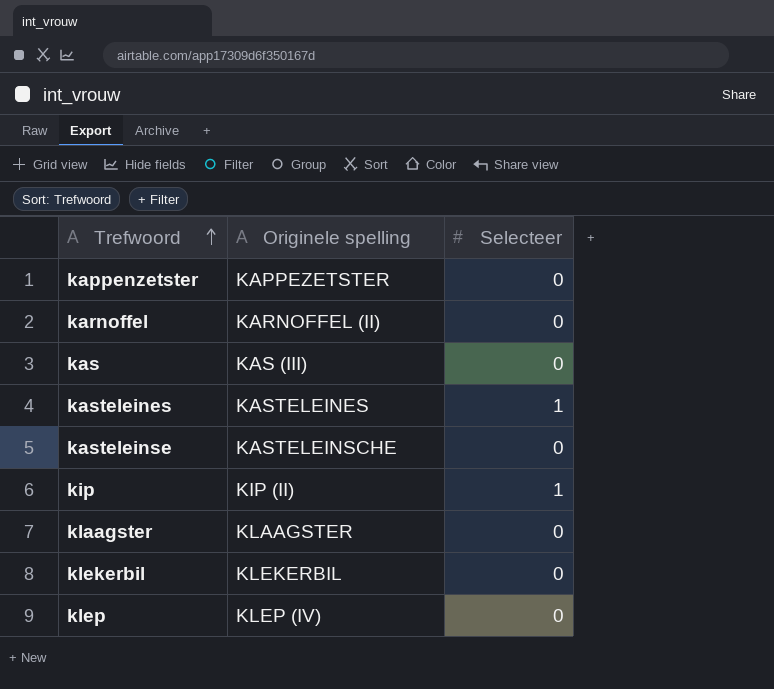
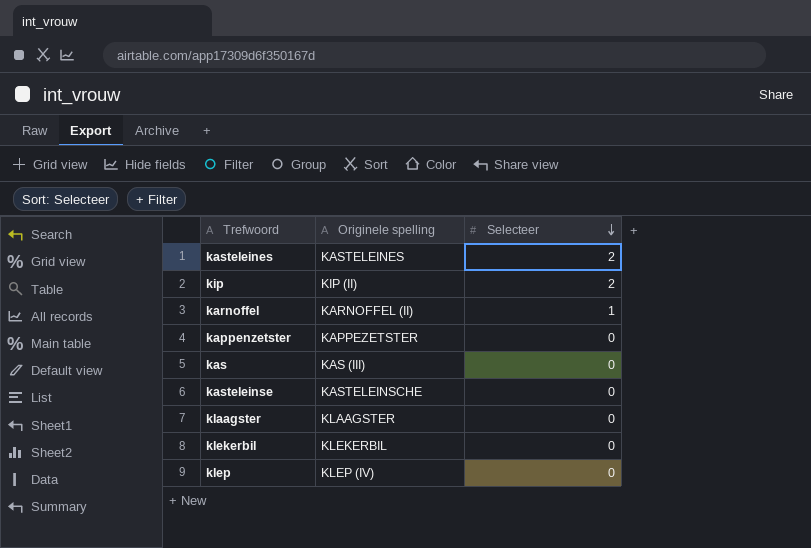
row order: Trefwoord ascending -> Selecteer descending
kasteleines | Selecteer: 1 -> 2
kip | Selecteer: 1 -> 2
karnoffel | Selecteer: 0 -> 1

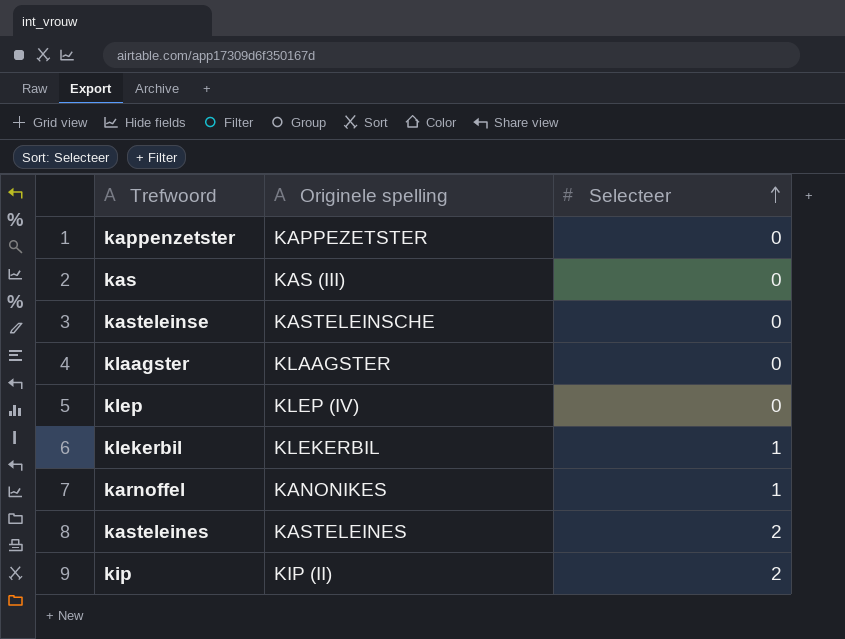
row order: Selecteer descending -> Selecteer ascending
klekerbil | Selecteer: 0 -> 1
karnoffel | Originele spelling: KARNOFFEL (II) -> KANONIKES

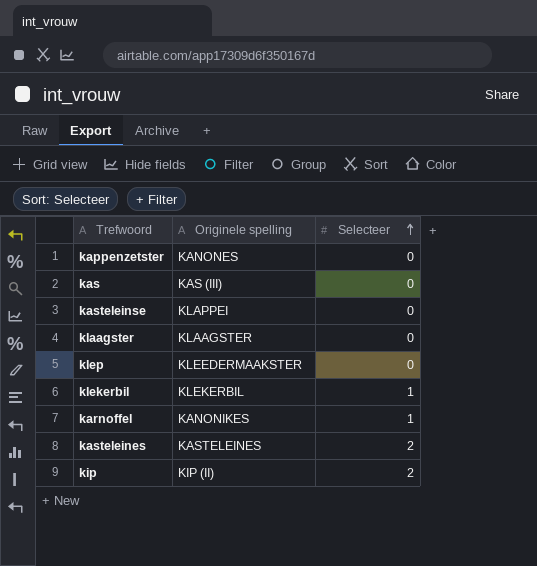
kappenzetster | Originele spelling: KAPPEZETSTER -> KANONES
kasteleinse | Originele spelling: KASTELEINSCHE -> KLAPPEI
klep | Originele spelling: KLEP (IV) -> KLEEDERMAAKSTER

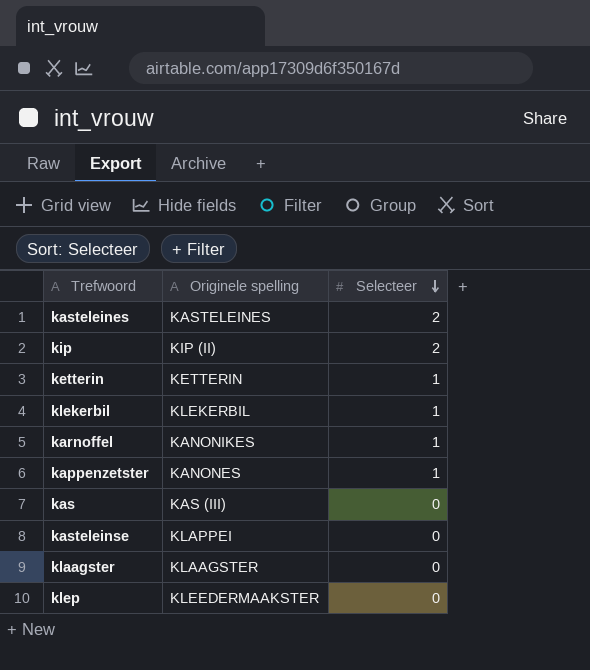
row order: Selecteer ascending -> Selecteer descending
row ketterin: none -> KETTERIN | 1
kappenzetster | Selecteer: 0 -> 1

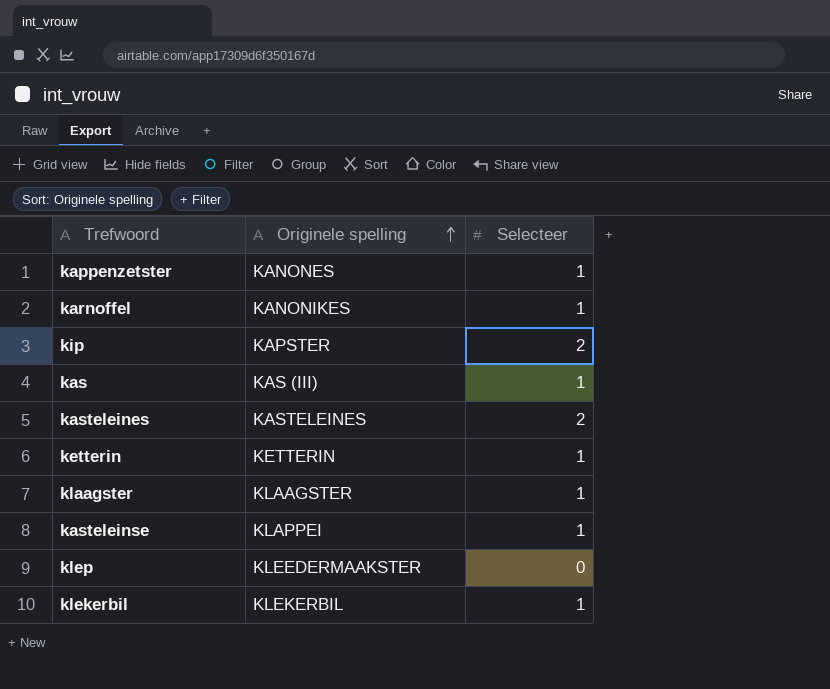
row order: Selecteer descending -> Originele spelling ascending
kip | Originele spelling: KIP (II) -> KAPSTER
kas | Selecteer: 0 -> 1
klaagster | Selecteer: 0 -> 1
kasteleinse | Selecteer: 0 -> 1

